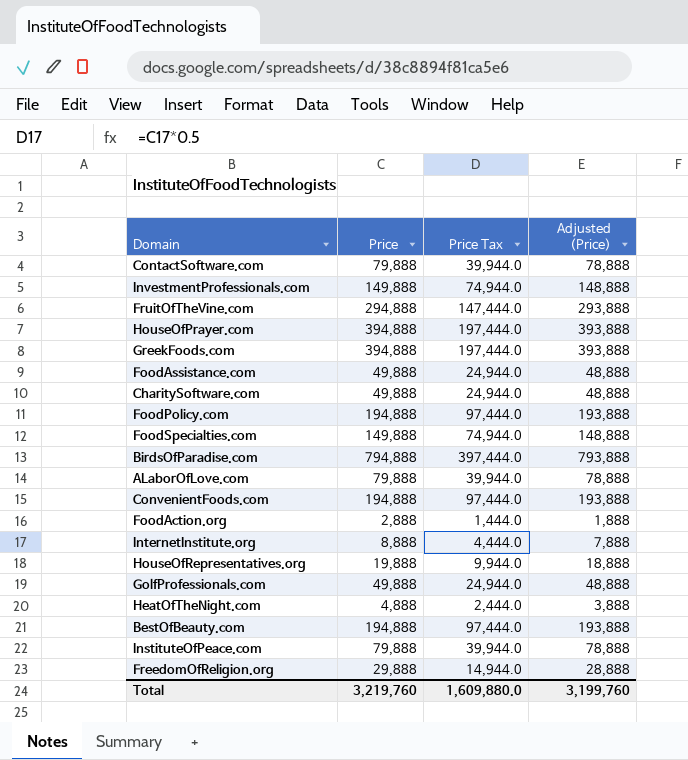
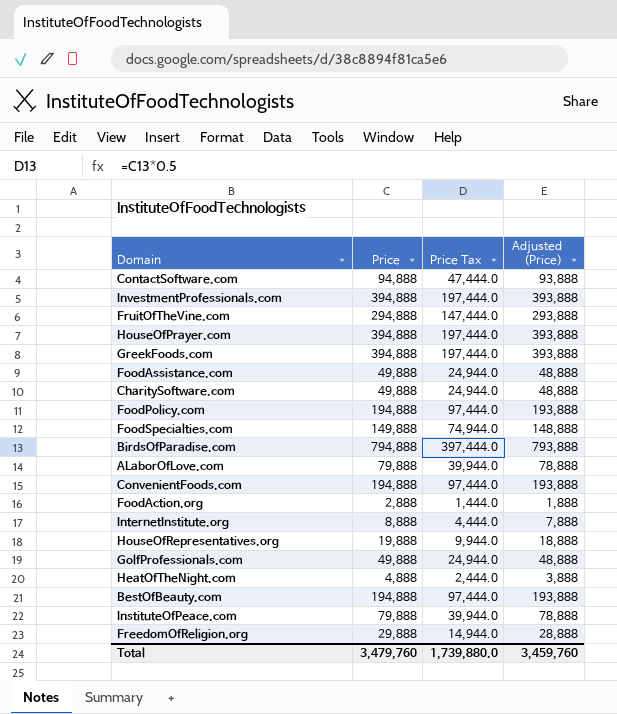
ContactSoftware.com | Price: 79,888 -> 94,888
ContactSoftware.com | Price Tax: 39,944.0 -> 47,444.0
ContactSoftware.com | Adjusted (Price): 78,888 -> 93,888
InvestmentProfessionals.com | Price: 149,888 -> 394,888
InvestmentProfessionals.com | Price Tax: 74,944.0 -> 197,444.0
InvestmentProfessionals.com | Adjusted (Price): 148,888 -> 393,888
Total | Price: 3,219,760 -> 3,479,760
Total | Price Tax: 1,609,880.0 -> 1,739,880.0
Total | Adjusted (Price): 3,199,760 -> 3,459,760

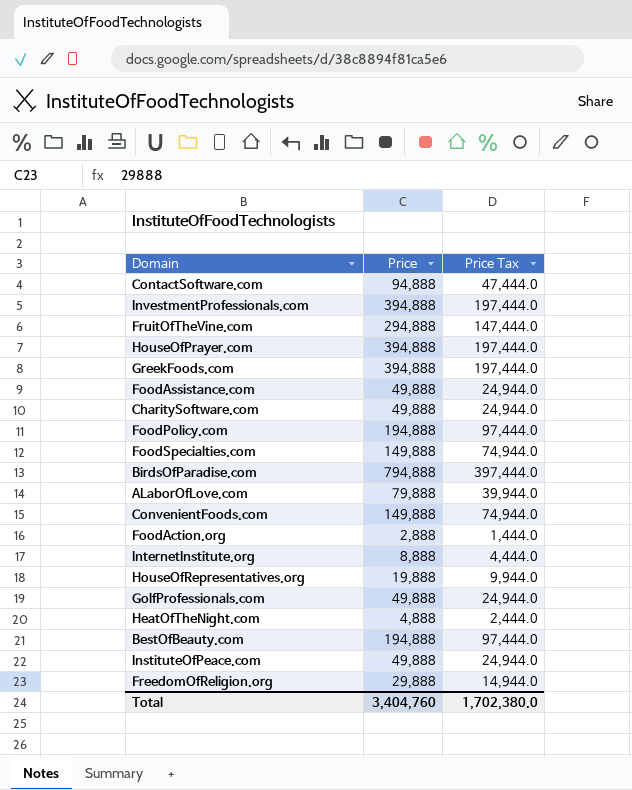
column Adjusted (Price) | formula: [Price] - 1000 -> none
ConvenientFoods.com | Price: 194,888 -> 149,888
ConvenientFoods.com | Price Tax: 97,444.0 -> 74,944.0
InstituteOfPeace.com | Price: 79,888 -> 49,888
InstituteOfPeace.com | Price Tax: 39,944.0 -> 24,944.0
Total | Price: 3,479,760 -> 3,404,760
Total | Price Tax: 1,739,880.0 -> 1,702,380.0

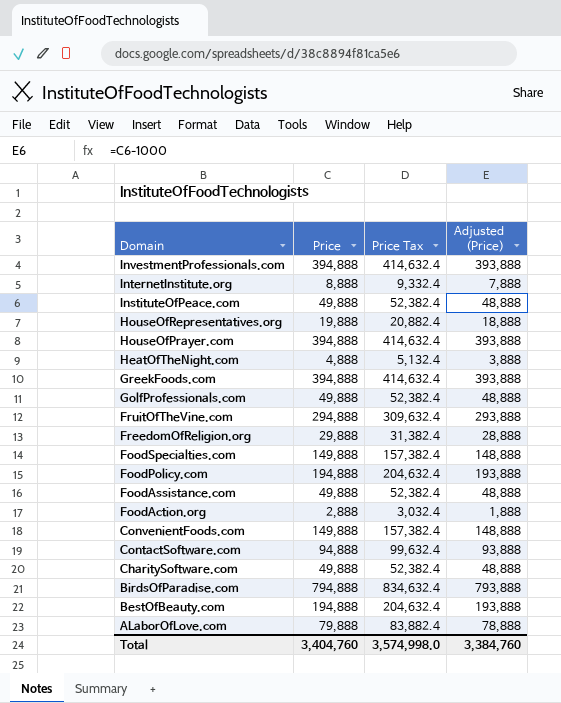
row order: none -> Domain descending
column Price Tax | formula: [Price] * 0.5 -> [Price] * 1.05
column Adjusted (Price) | formula: none -> [Price] - 1000
Total | Price Tax: 1,702,380.0 -> 3,574,998.0

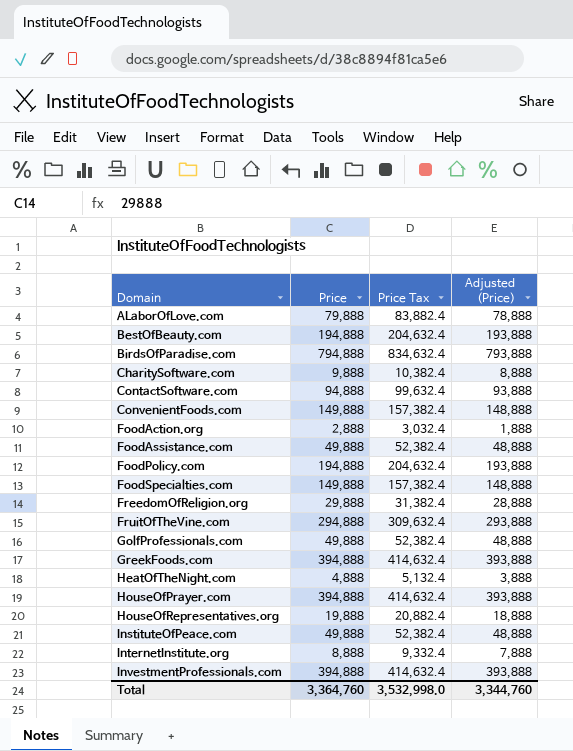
row order: Domain descending -> Domain ascending
CharitySoftware.com | Price: 49,888 -> 9,888
CharitySoftware.com | Price Tax: 52,382.4 -> 10,382.4
CharitySoftware.com | Adjusted (Price): 48,888 -> 8,888
Total | Price: 3,404,760 -> 3,364,760
Total | Price Tax: 3,574,998.0 -> 3,532,998.0
Total | Adjusted (Price): 3,384,760 -> 3,344,760

